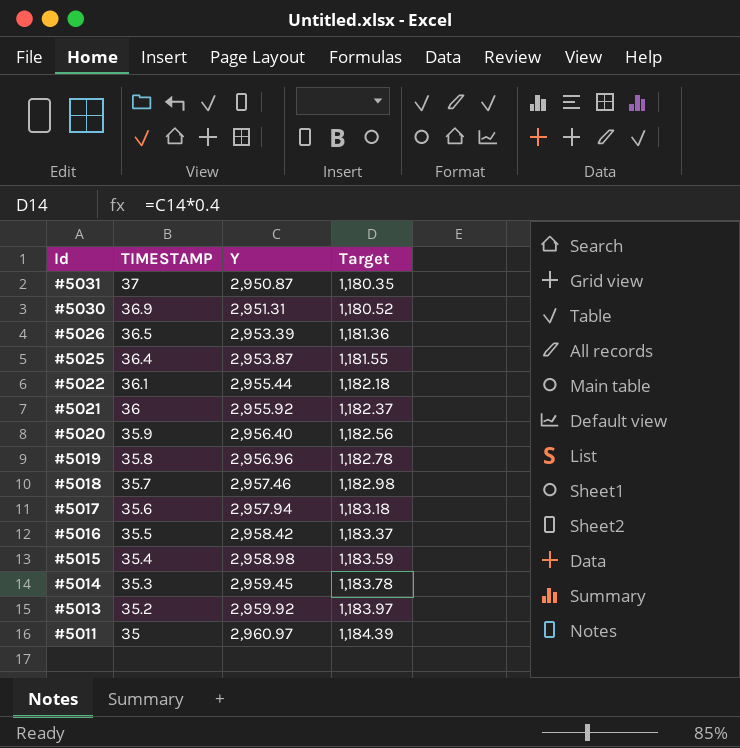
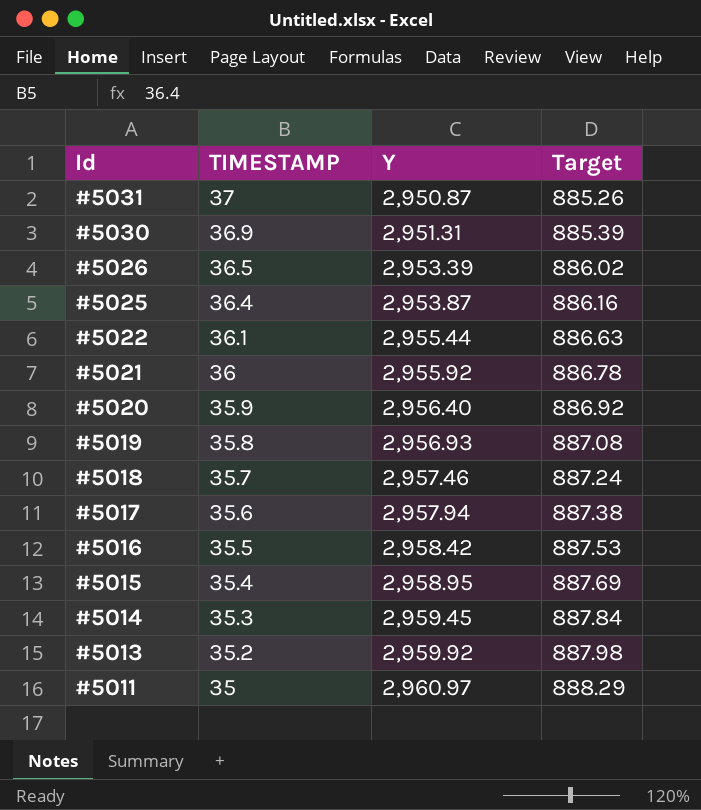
column Target | formula: [Y] * 0.4 -> [Y] * 0.3
#5019 | Y: 2,956.96 -> 2,956.93
#5015 | Y: 2,958.98 -> 2,958.95

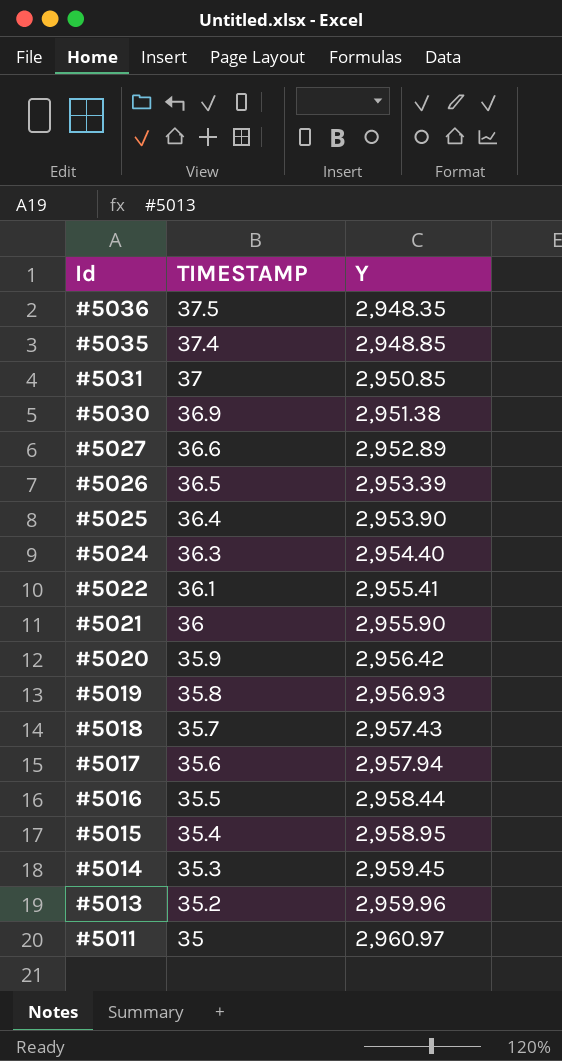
column Target | formula: [Y] * 0.3 -> none
row #5036: none -> 37.5 | 2,948.35
row #5035: none -> 37.4 | 2,948.85
#5031 | Y: 2,950.87 -> 2,950.85
#5030 | Y: 2,951.31 -> 2,951.38
row #5027: none -> 36.6 | 2,952.89
#5025 | Y: 2,953.87 -> 2,953.90
row #5024: none -> 36.3 | 2,954.40
#5022 | Y: 2,955.44 -> 2,955.41
#5021 | Y: 2,955.92 -> 2,955.90
#5020 | Y: 2,956.40 -> 2,956.42
#5018 | Y: 2,957.46 -> 2,957.43
#5016 | Y: 2,958.42 -> 2,958.44
#5013 | Y: 2,959.92 -> 2,959.96

